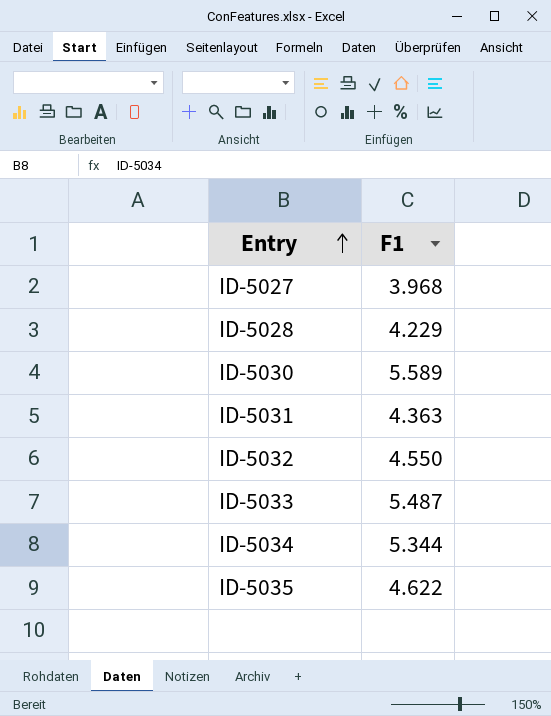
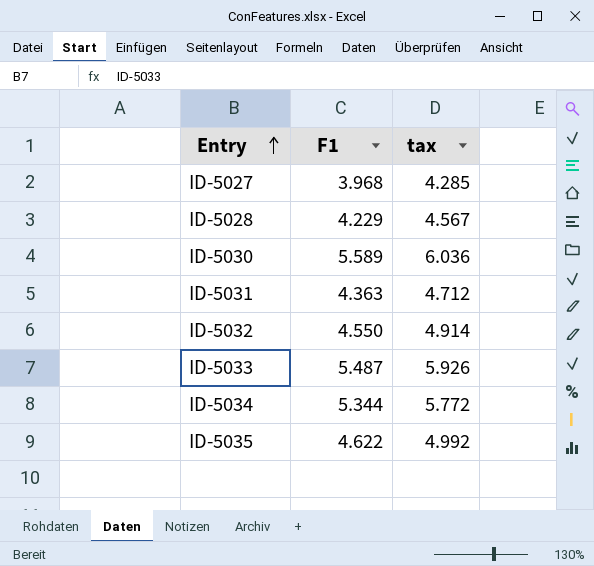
column tax | formula: none -> [F1] * 1.08

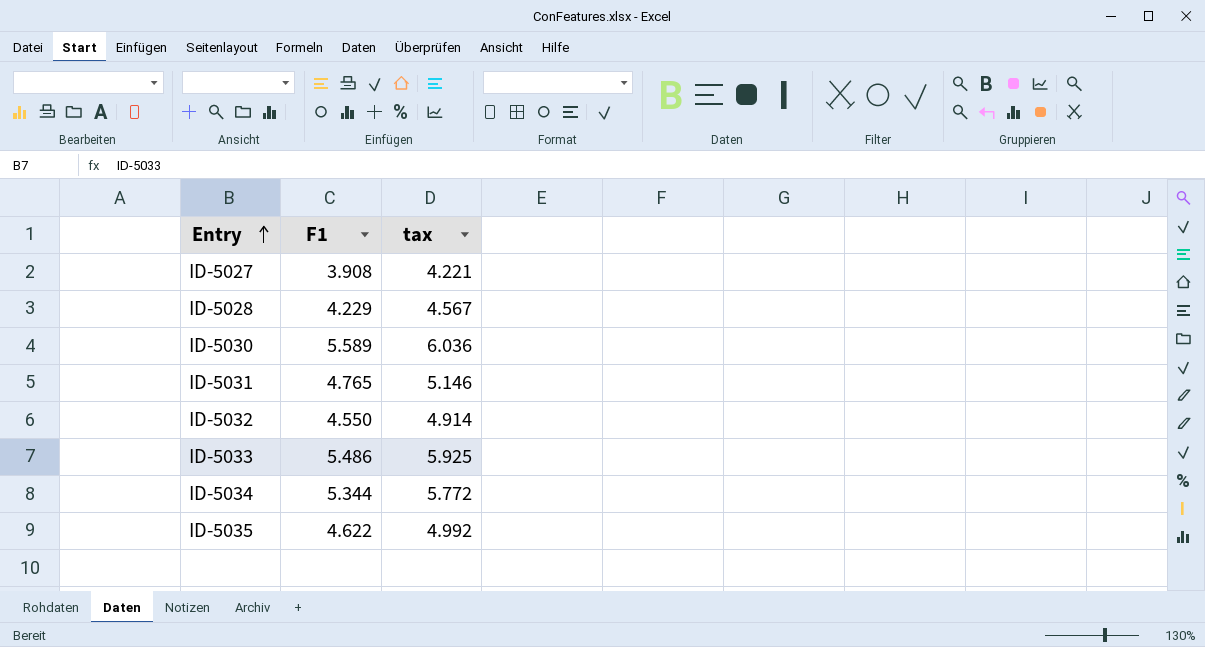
ID-5027 | F1: 3.968 -> 3.908
ID-5027 | tax: 4.285 -> 4.221
ID-5031 | F1: 4.363 -> 4.765
ID-5031 | tax: 4.712 -> 5.146
ID-5033 | F1: 5.487 -> 5.486
ID-5033 | tax: 5.926 -> 5.925

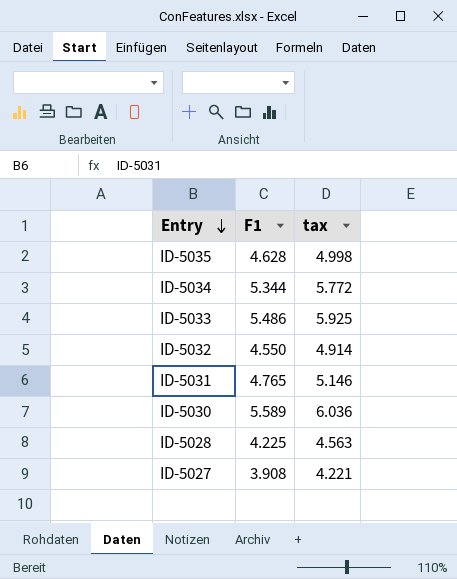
row order: Entry ascending -> Entry descending
ID-5035 | F1: 4.622 -> 4.628
ID-5035 | tax: 4.992 -> 4.998
ID-5028 | F1: 4.229 -> 4.225
ID-5028 | tax: 4.567 -> 4.563

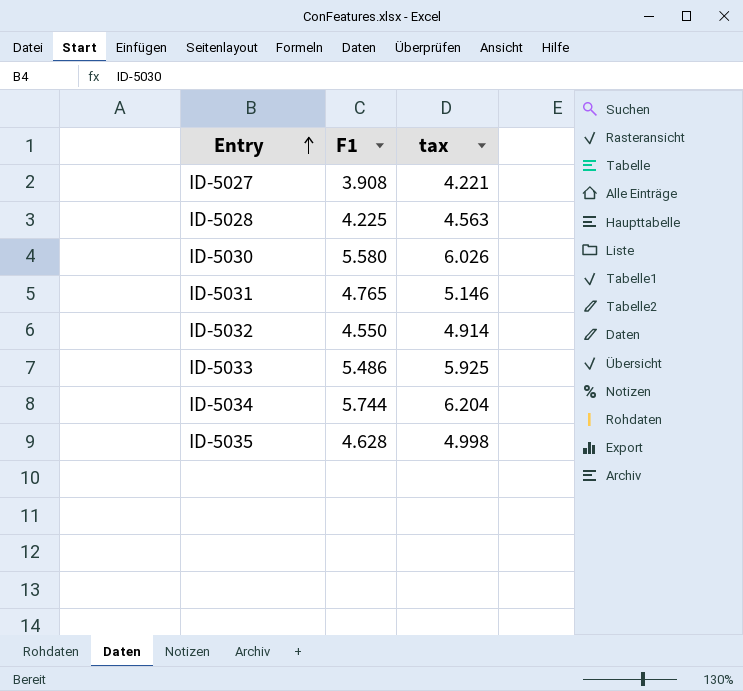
row order: Entry descending -> Entry ascending
ID-5030 | F1: 5.589 -> 5.580
ID-5030 | tax: 6.036 -> 6.026
ID-5034 | F1: 5.344 -> 5.744
ID-5034 | tax: 5.772 -> 6.204

